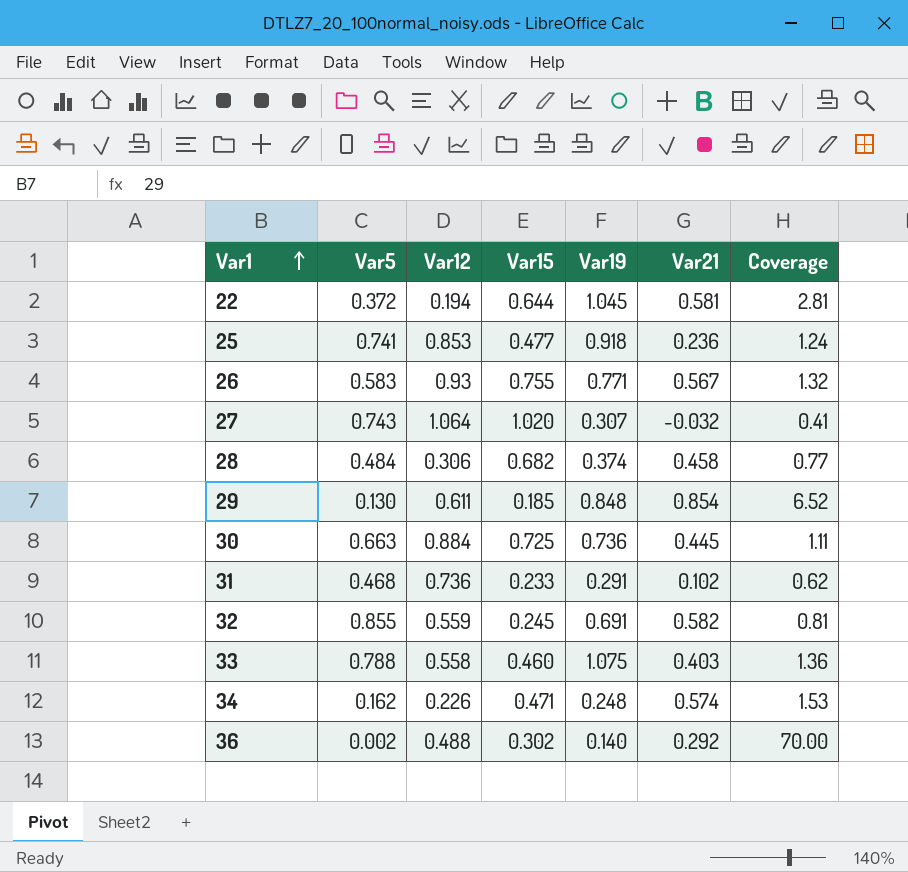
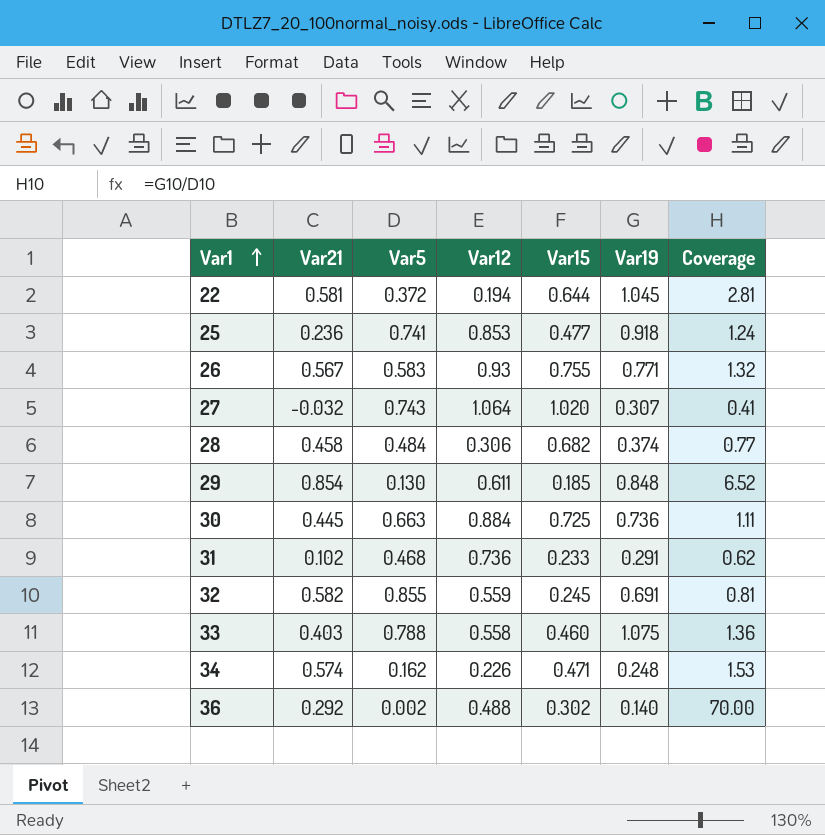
column Var21 | position: 6 -> 2

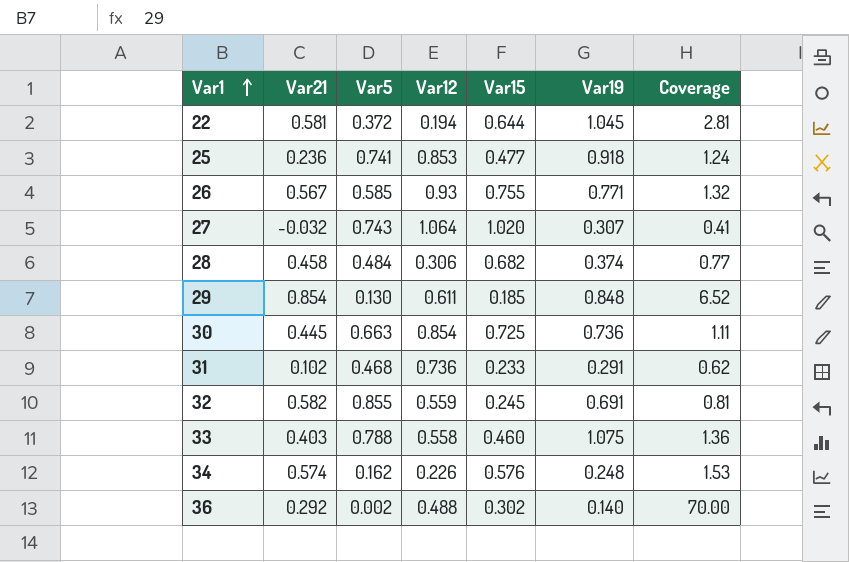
26 | Var5: 0.583 -> 0.585
30 | Var12: 0.884 -> 0.854
34 | Var15: 0.471 -> 0.576

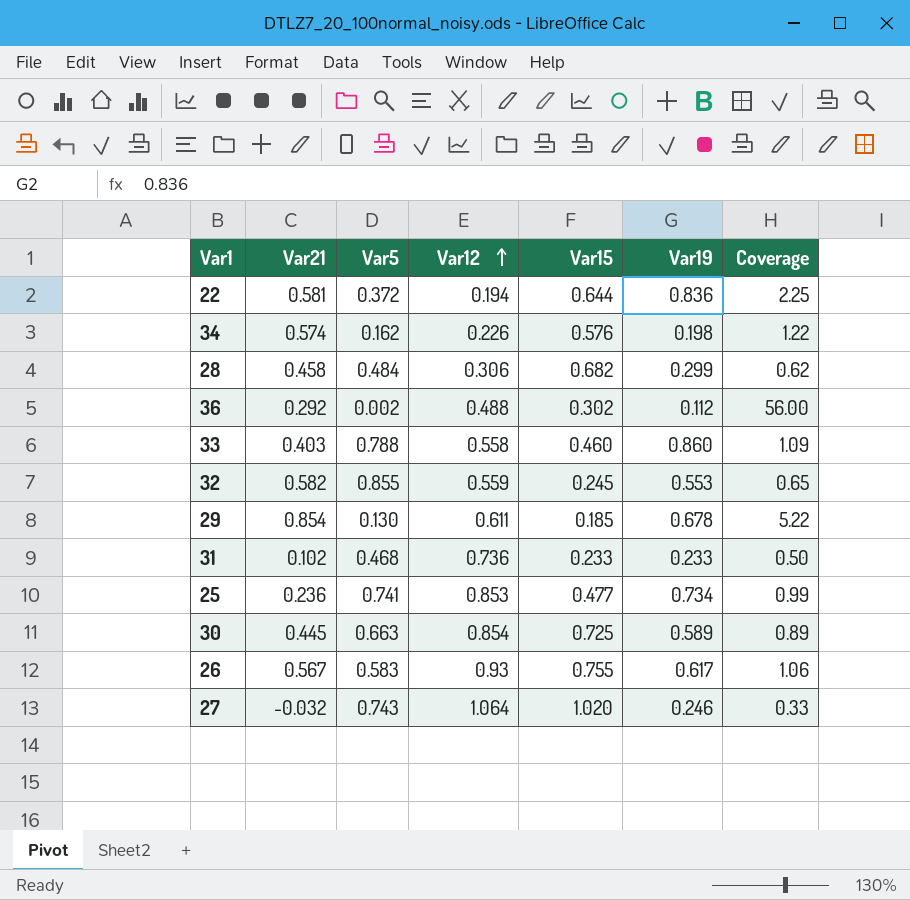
row order: Var1 ascending -> Var12 ascending
22 | Var19: 1.045 -> 0.836
22 | Coverage: 2.81 -> 2.25
34 | Var19: 0.248 -> 0.198
34 | Coverage: 1.53 -> 1.22
28 | Var19: 0.374 -> 0.299
28 | Coverage: 0.77 -> 0.62
36 | Var19: 0.140 -> 0.112
36 | Coverage: 70.00 -> 56.00
33 | Var19: 1.075 -> 0.860
33 | Coverage: 1.36 -> 1.09
32 | Var19: 0.691 -> 0.553
32 | Coverage: 0.81 -> 0.65
29 | Var19: 0.848 -> 0.678
29 | Coverage: 6.52 -> 5.22
31 | Var19: 0.291 -> 0.233
31 | Coverage: 0.62 -> 0.50
25 | Var19: 0.918 -> 0.734
25 | Coverage: 1.24 -> 0.99
30 | Var19: 0.736 -> 0.589
30 | Coverage: 1.11 -> 0.89
26 | Var5: 0.585 -> 0.583
26 | Var19: 0.771 -> 0.617
26 | Coverage: 1.32 -> 1.06
27 | Var19: 0.307 -> 0.246
27 | Coverage: 0.41 -> 0.33

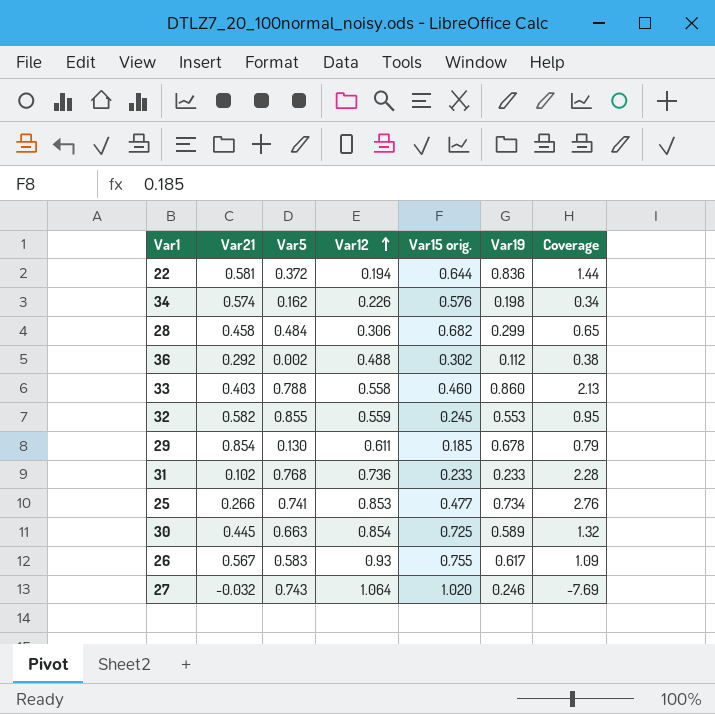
column name: Var15 -> Var15 orig.
column Coverage | formula: [Var19] / [Var5] -> [Var19] / [Var21]
31 | Var5: 0.468 -> 0.768
25 | Var21: 0.236 -> 0.266

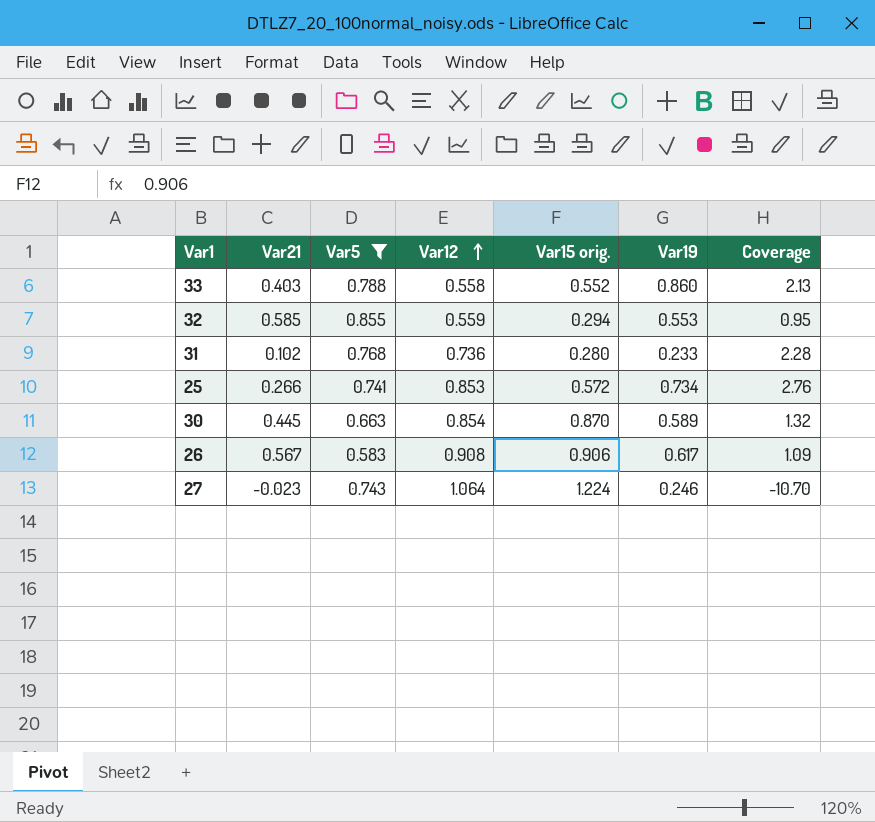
filter: none -> Var5 >= 0.583
33 | Var15 orig.: 0.460 -> 0.552
32 | Var21: 0.582 -> 0.585
32 | Var15 orig.: 0.245 -> 0.294
31 | Var15 orig.: 0.233 -> 0.280
25 | Var15 orig.: 0.477 -> 0.572
30 | Var15 orig.: 0.725 -> 0.870
26 | Var12: 0.93 -> 0.908
26 | Var15 orig.: 0.755 -> 0.906
27 | Var21: -0.032 -> -0.023
27 | Var15 orig.: 1.020 -> 1.224
27 | Coverage: -7.69 -> -10.70

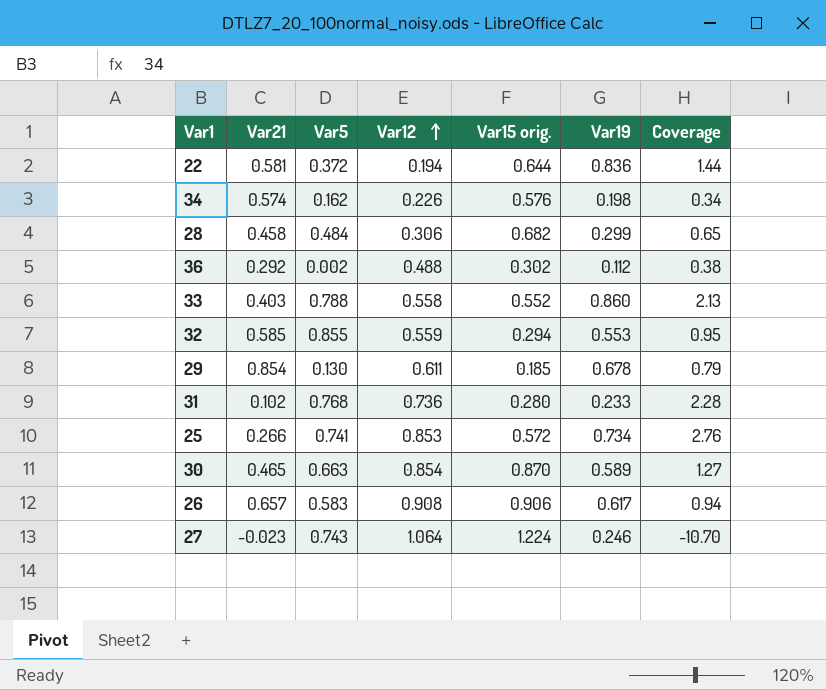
filter: Var5 >= 0.583 -> none
30 | Var21: 0.445 -> 0.465
30 | Coverage: 1.32 -> 1.27
26 | Var21: 0.567 -> 0.657
26 | Coverage: 1.09 -> 0.94

